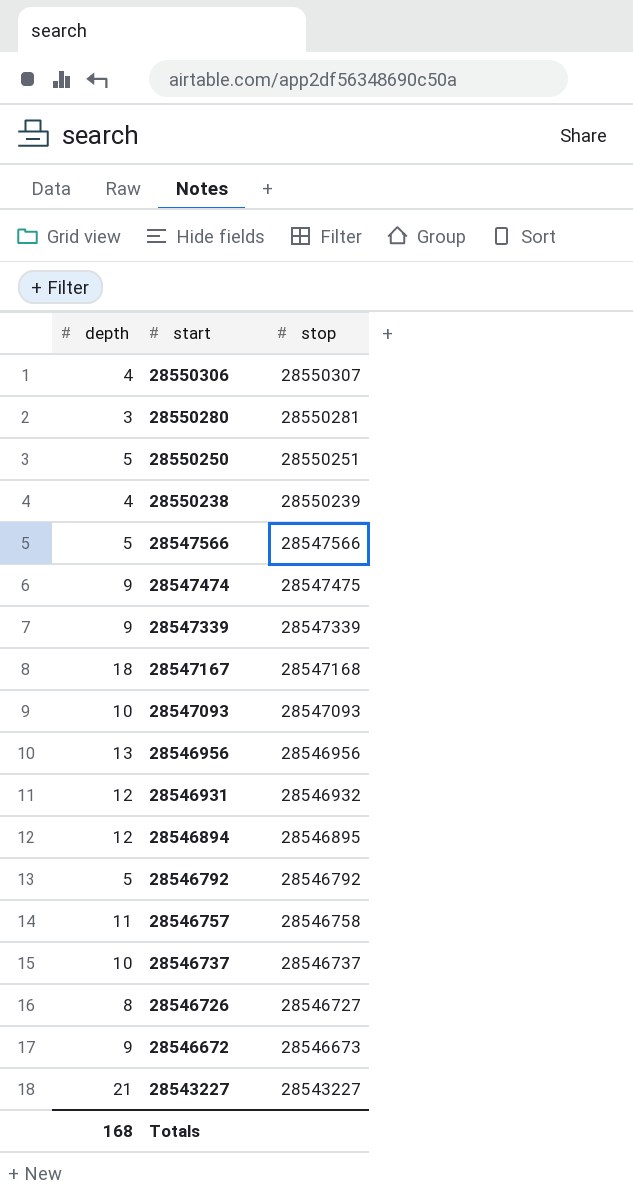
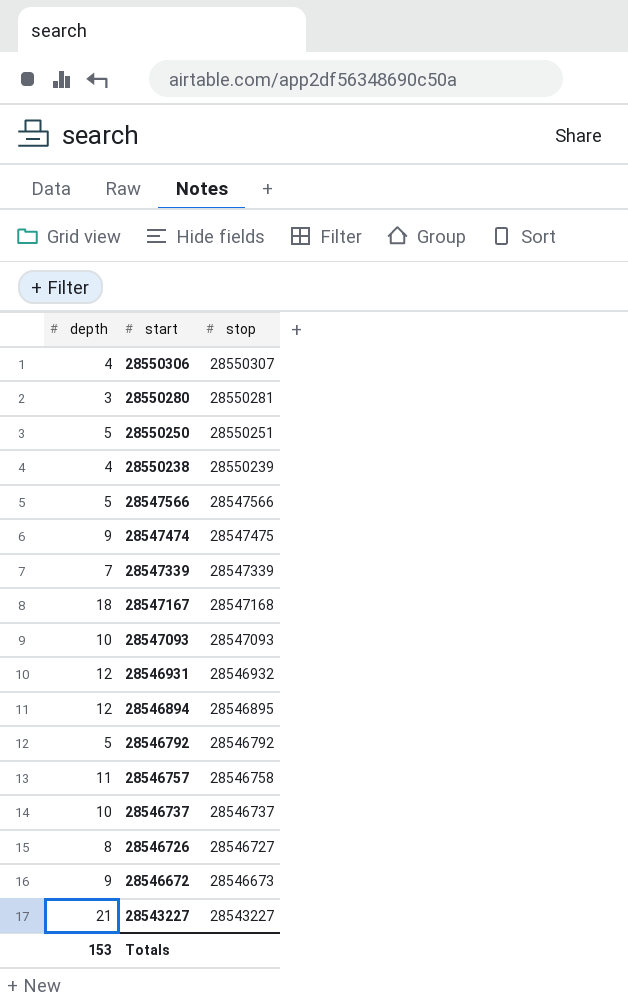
row 28546956: 13 | 28546956 -> none
28547339 | depth: 9 -> 7
Totals | depth: 168 -> 153

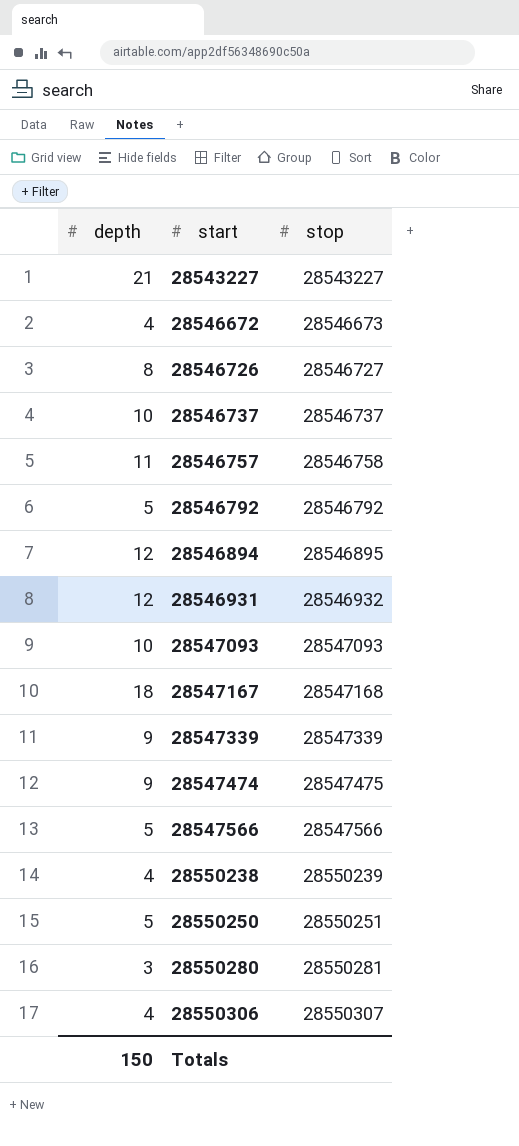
row order: start descending -> start ascending
28546672 | depth: 9 -> 4
28547339 | depth: 7 -> 9
Totals | depth: 153 -> 150

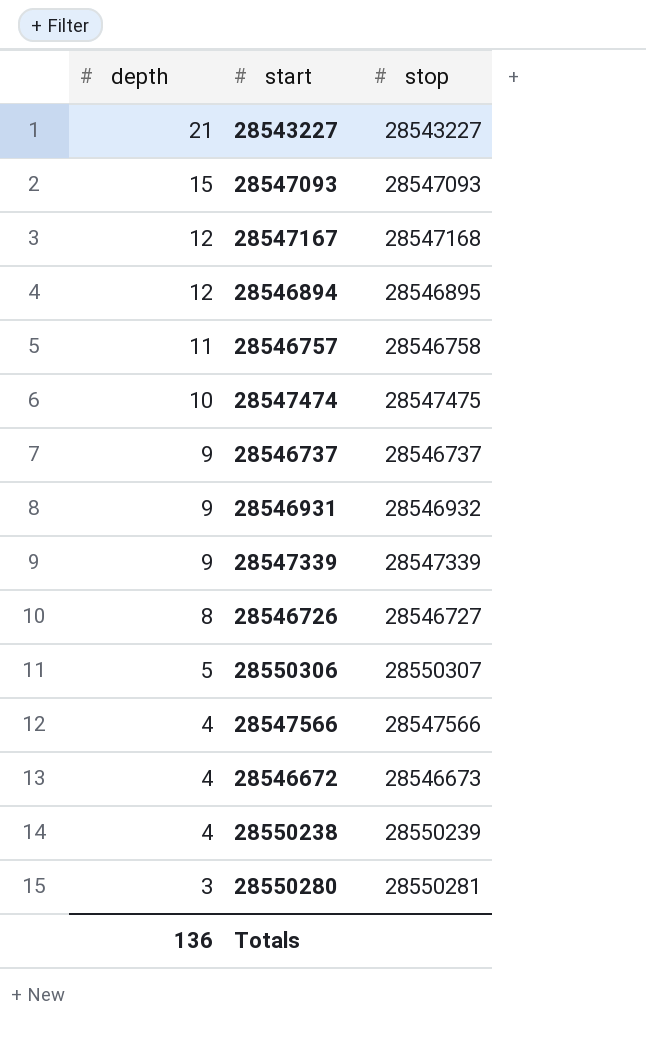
row order: start ascending -> depth descending
row 28546792: 5 | 28546792 -> none
row 28550250: 5 | 28550251 -> none
28547093 | depth: 10 -> 15
28547167 | depth: 18 -> 12
28547474 | depth: 9 -> 10
28546737 | depth: 10 -> 9
28546931 | depth: 12 -> 9
28550306 | depth: 4 -> 5
28547566 | depth: 5 -> 4
Totals | depth: 150 -> 136

